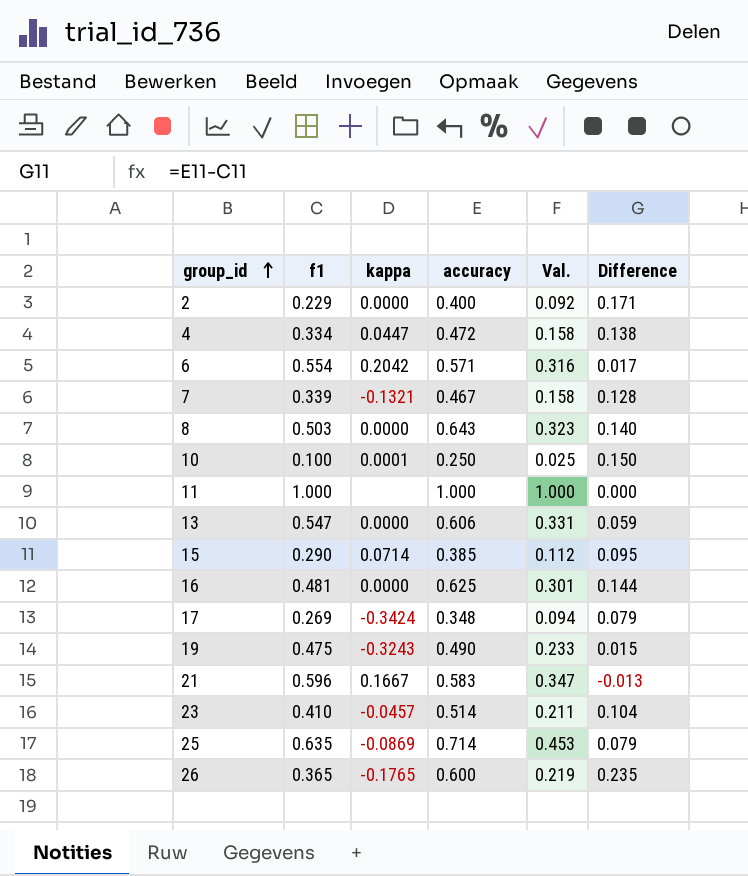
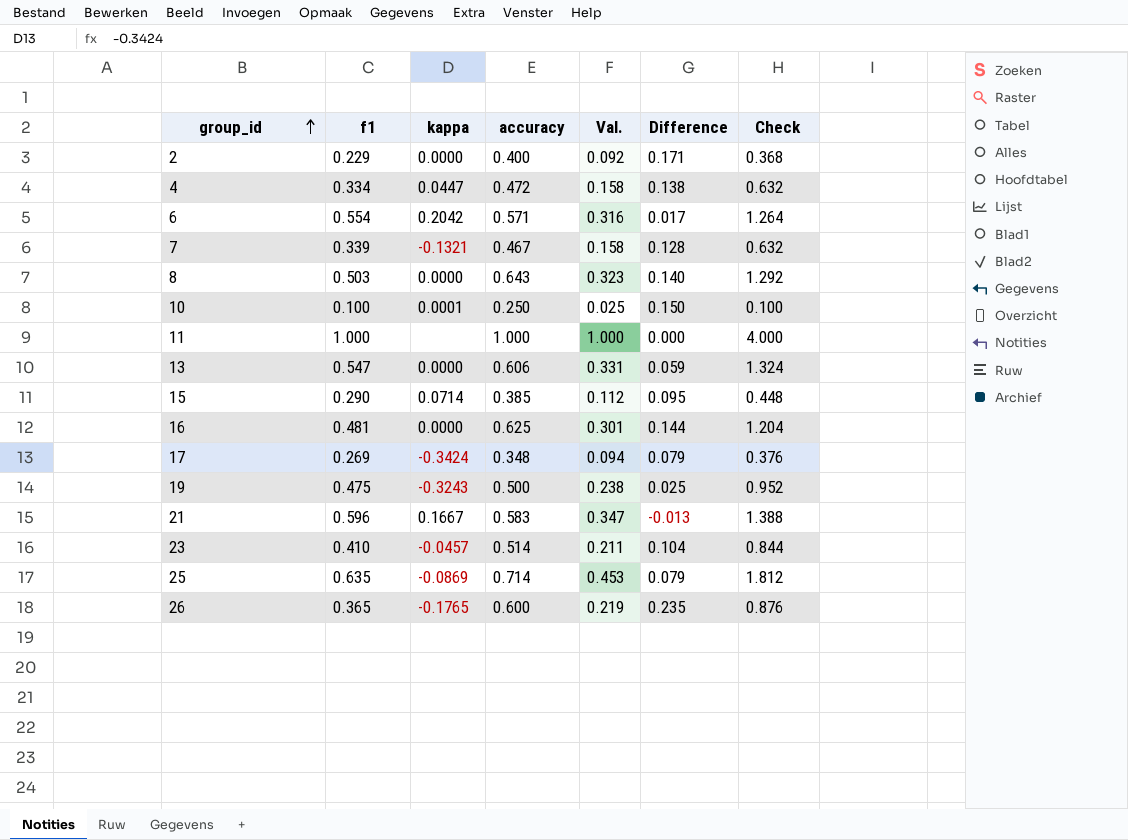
column Check | formula: none -> [Val.] * 4
19 | accuracy: 0.490 -> 0.500
19 | Val.: 0.233 -> 0.238
19 | Difference: 0.015 -> 0.025

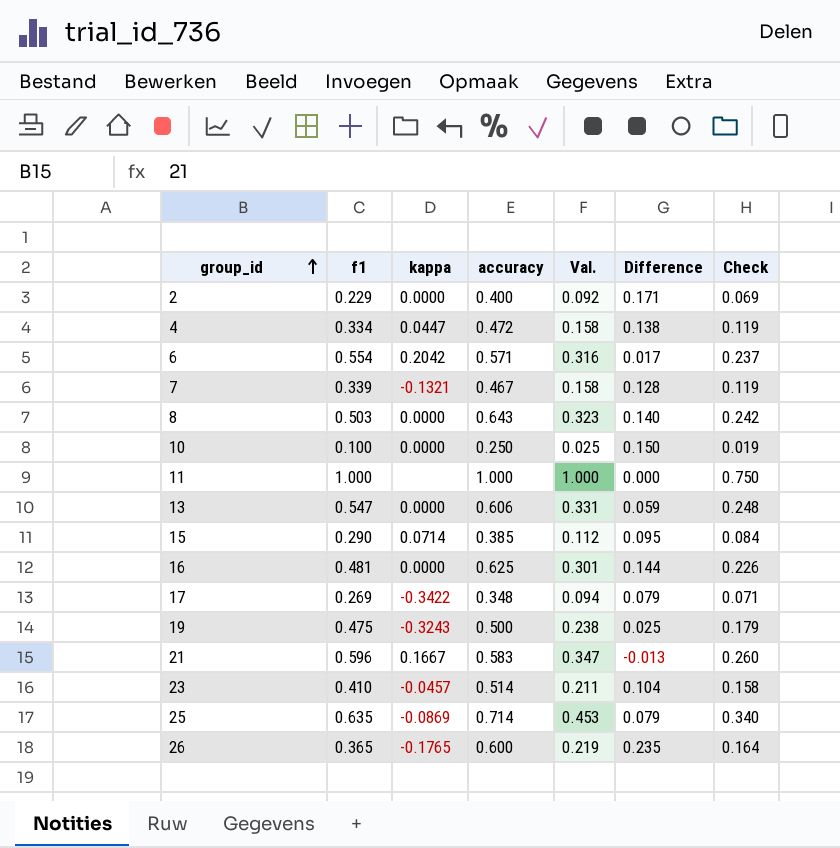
column Check | formula: [Val.] * 4 -> [Val.] * 0.75
10 | kappa: 0.0001 -> 0.0000
17 | kappa: -0.3424 -> -0.3422

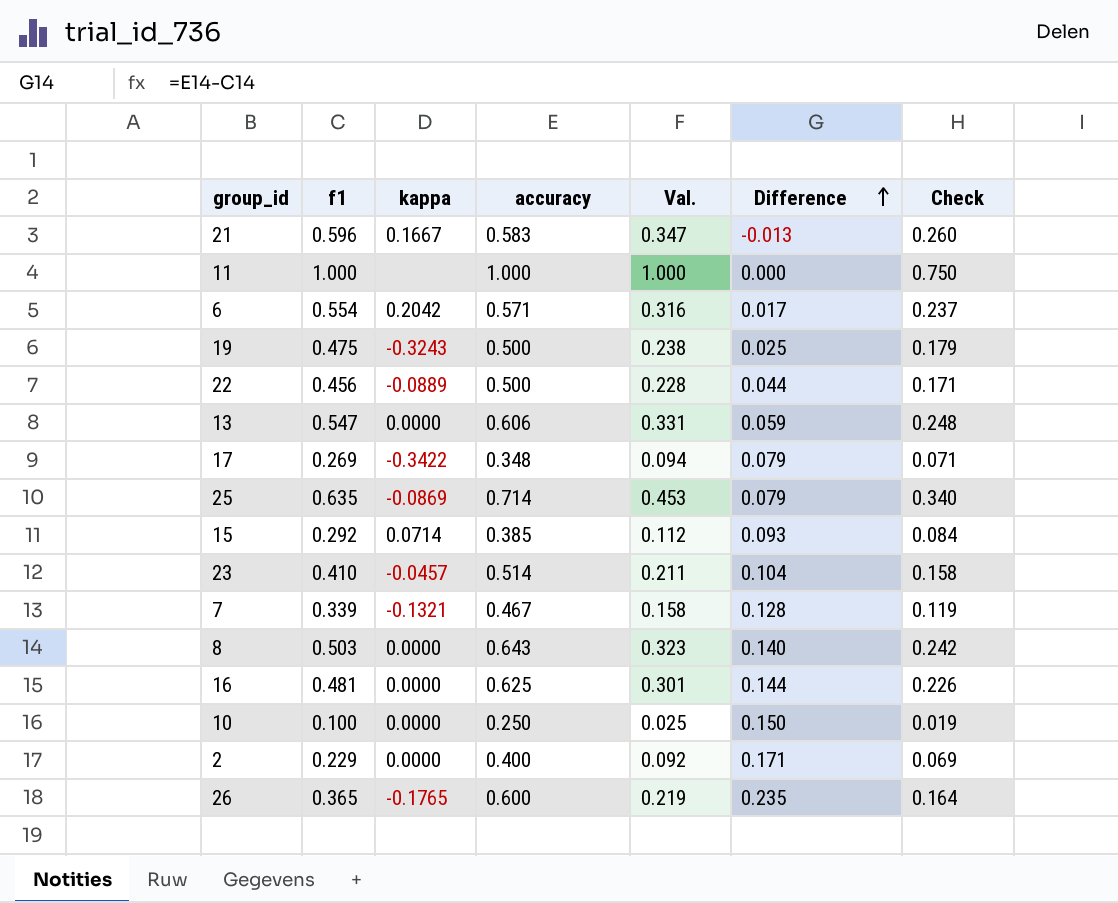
row order: group_id ascending -> Difference ascending
row 4: 0.334 | 0.0447 | 0.472 | 0.158 | 0.138 | 0.119 -> none
row 22: none -> 0.456 | -0.0889 | 0.500 | 0.228 | 0.044 | 0.171
15 | f1: 0.290 -> 0.292
15 | Difference: 0.095 -> 0.093

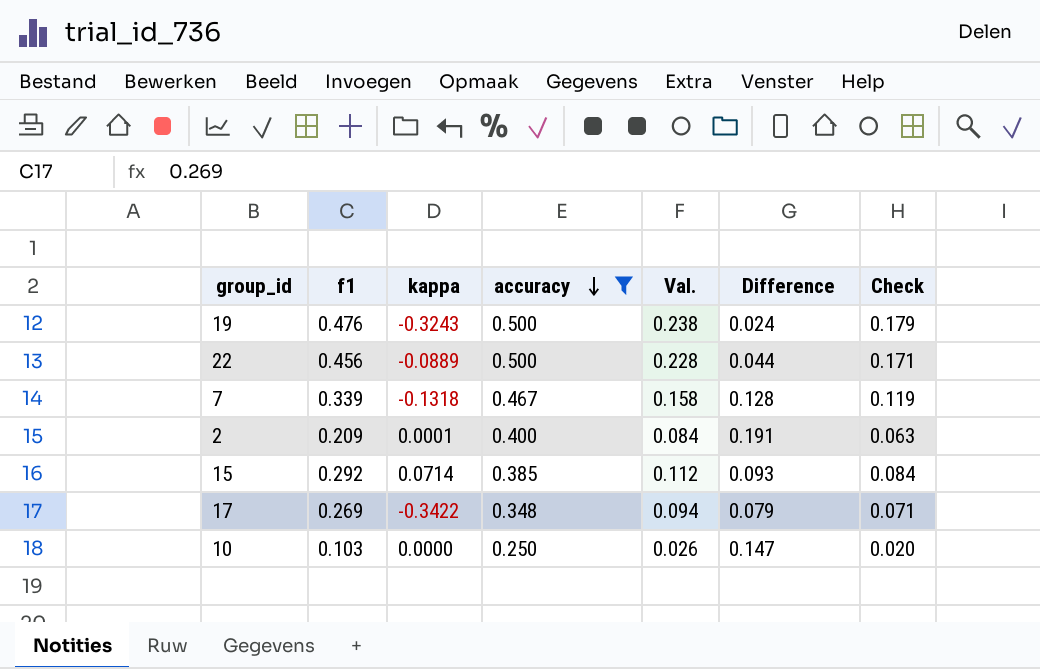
filter: none -> accuracy <= 0.500
row order: Difference ascending -> accuracy descending
19 | f1: 0.475 -> 0.476
19 | Difference: 0.025 -> 0.024
7 | kappa: -0.1321 -> -0.1318
2 | f1: 0.229 -> 0.209
2 | kappa: 0.0000 -> 0.0001
2 | Val.: 0.092 -> 0.084
2 | Difference: 0.171 -> 0.191
2 | Check: 0.069 -> 0.063
10 | f1: 0.100 -> 0.103
10 | Val.: 0.025 -> 0.026
10 | Difference: 0.150 -> 0.147
10 | Check: 0.019 -> 0.020

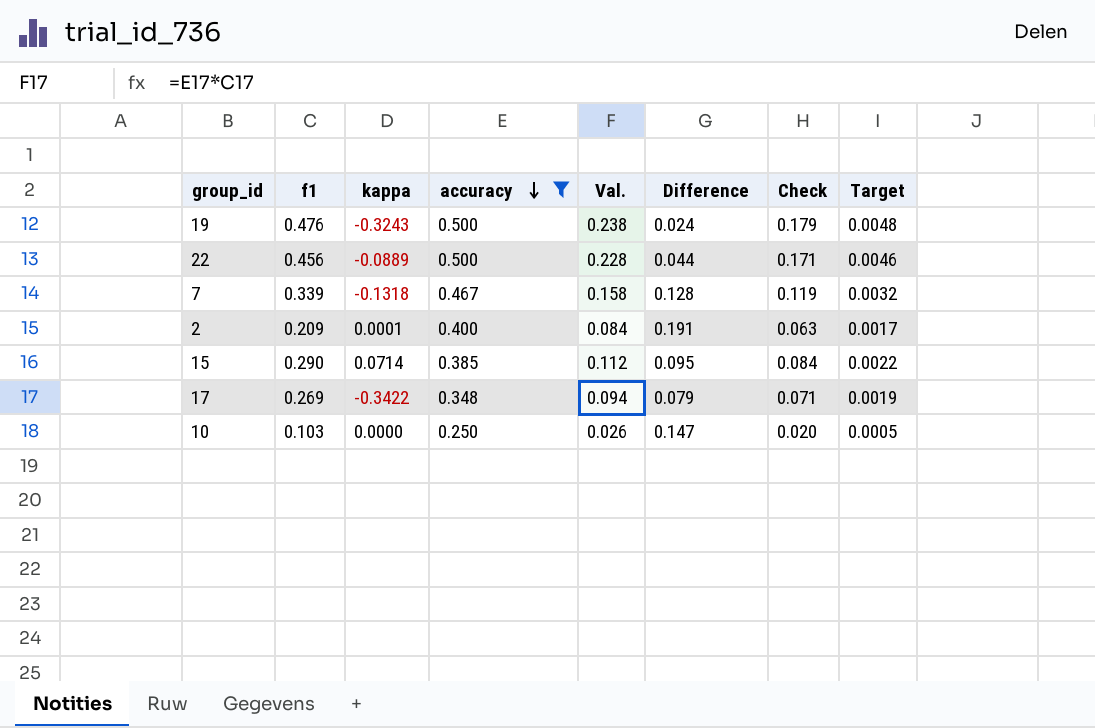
column Target | formula: none -> [Val.] * 0.02
15 | f1: 0.292 -> 0.290
15 | Difference: 0.093 -> 0.095

